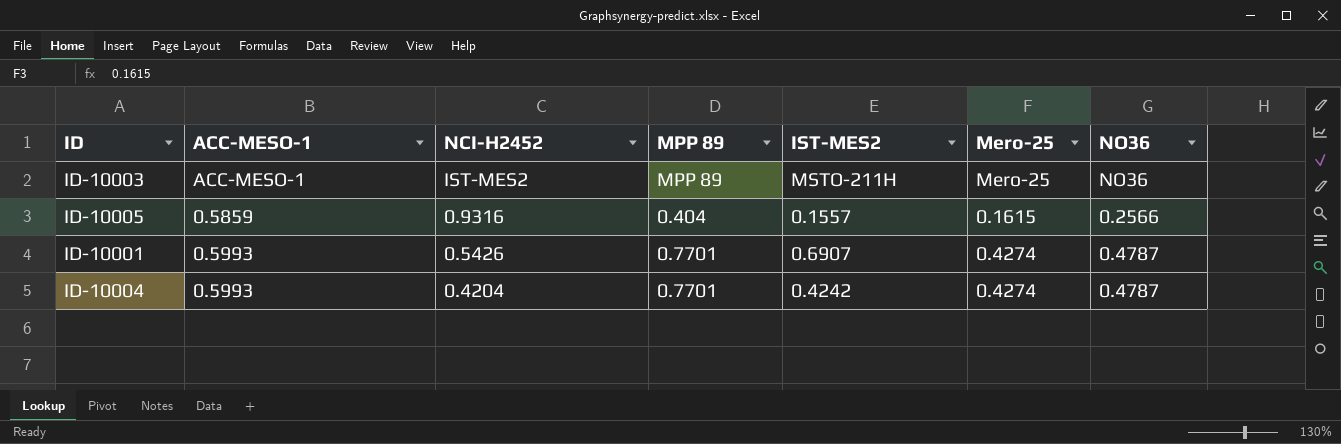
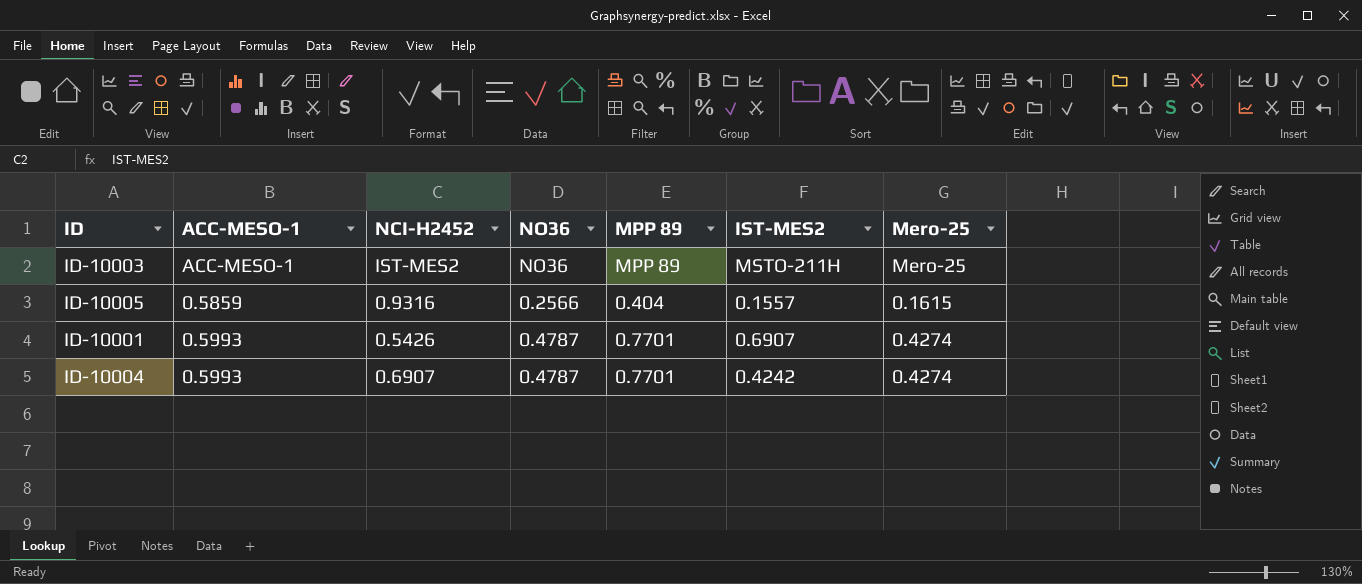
column NO36 | position: 7 -> 4
ID-10004 | NCI-H2452: 0.4204 -> 0.6907

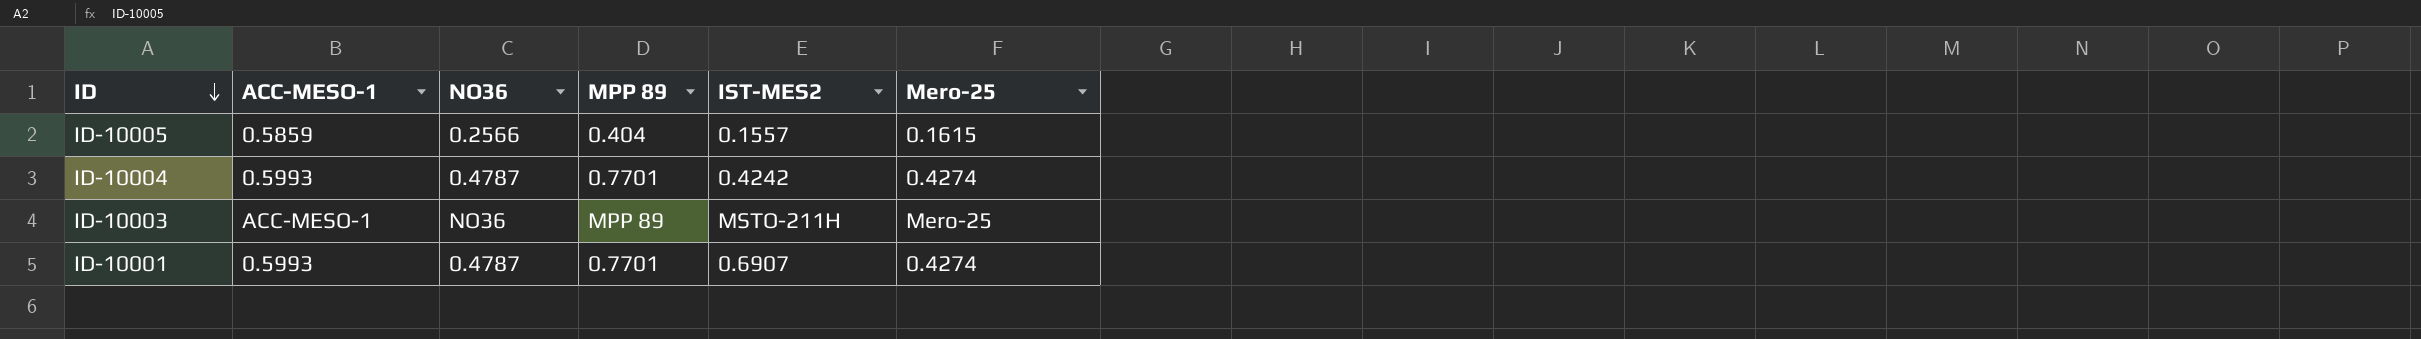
row order: none -> ID descending
column NCI-H2452 | position: 3 -> none

